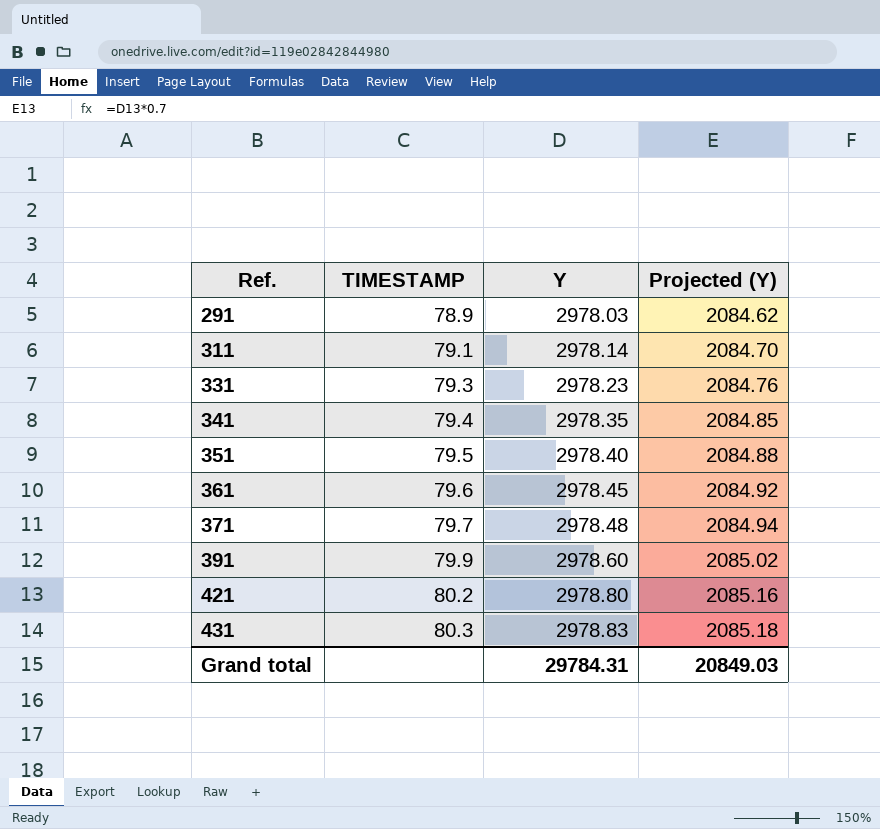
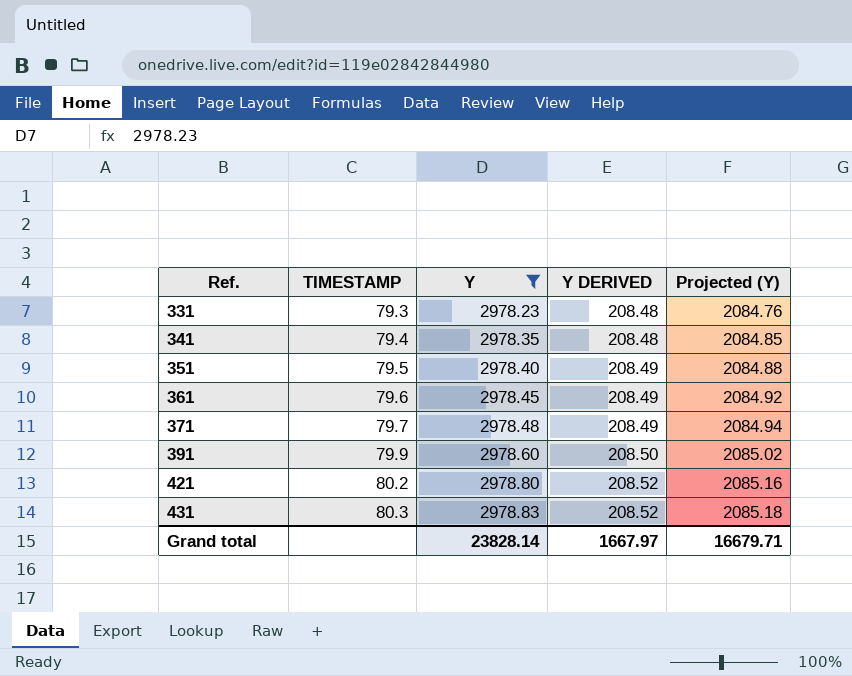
filter: none -> Y >= 2978.23
column Y DERIVED | formula: none -> [Y] * 0.07
Grand total | Y: 29784.31 -> 23828.14
Grand total | Projected (Y): 20849.03 -> 16679.71

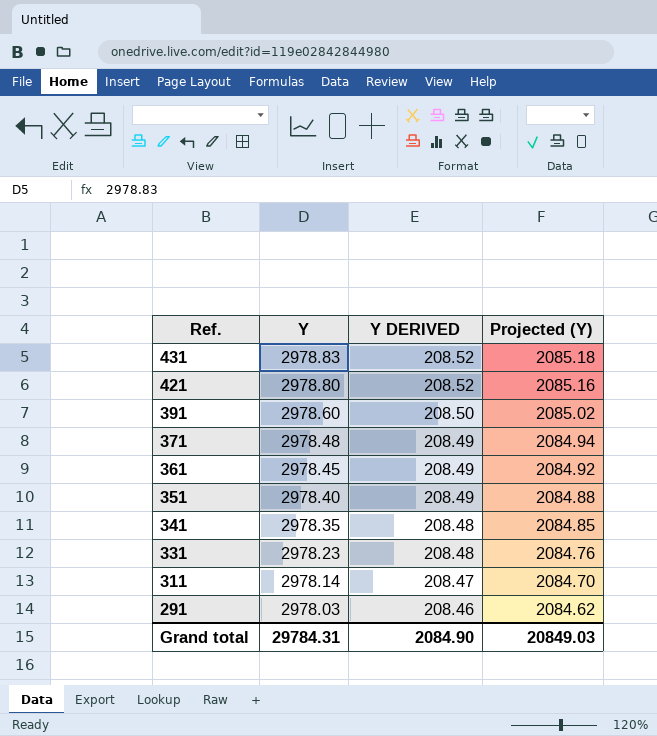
filter: Y >= 2978.23 -> none
row order: Ref. ascending -> Ref. descending
column TIMESTAMP | position: 2 -> none
Grand total | Y: 23828.14 -> 29784.31
Grand total | Y DERIVED: 1667.97 -> 2084.90
Grand total | Projected (Y): 16679.71 -> 20849.03

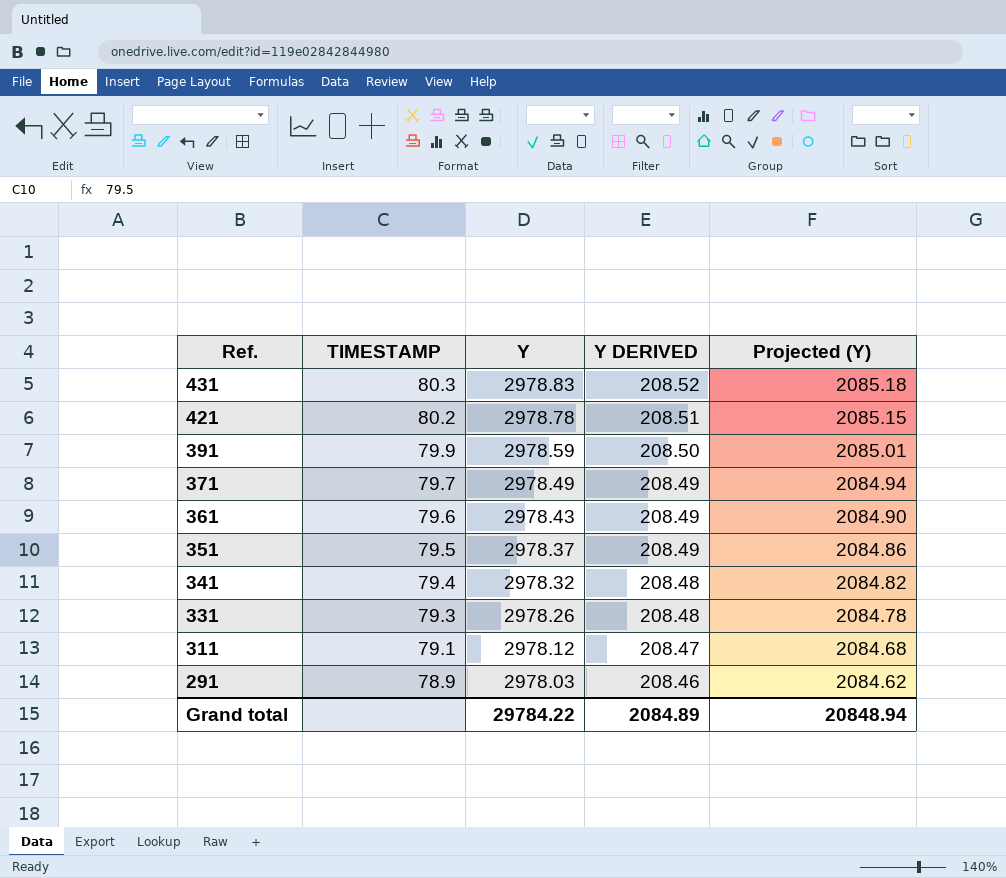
column TIMESTAMP | position: none -> 2
421 | Y: 2978.80 -> 2978.78
421 | Y DERIVED: 208.52 -> 208.51
421 | Projected (Y): 2085.16 -> 2085.15
391 | Y: 2978.60 -> 2978.59
391 | Projected (Y): 2085.02 -> 2085.01
371 | Y: 2978.48 -> 2978.49
361 | Y: 2978.45 -> 2978.43
361 | Projected (Y): 2084.92 -> 2084.90
351 | Y: 2978.40 -> 2978.37
351 | Projected (Y): 2084.88 -> 2084.86
341 | Y: 2978.35 -> 2978.32
341 | Projected (Y): 2084.85 -> 2084.82
331 | Y: 2978.23 -> 2978.26
331 | Projected (Y): 2084.76 -> 2084.78
311 | Y: 2978.14 -> 2978.12
311 | Projected (Y): 2084.70 -> 2084.68
Grand total | Y: 29784.31 -> 29784.22
Grand total | Y DERIVED: 2084.90 -> 2084.89
Grand total | Projected (Y): 20849.03 -> 20848.94

